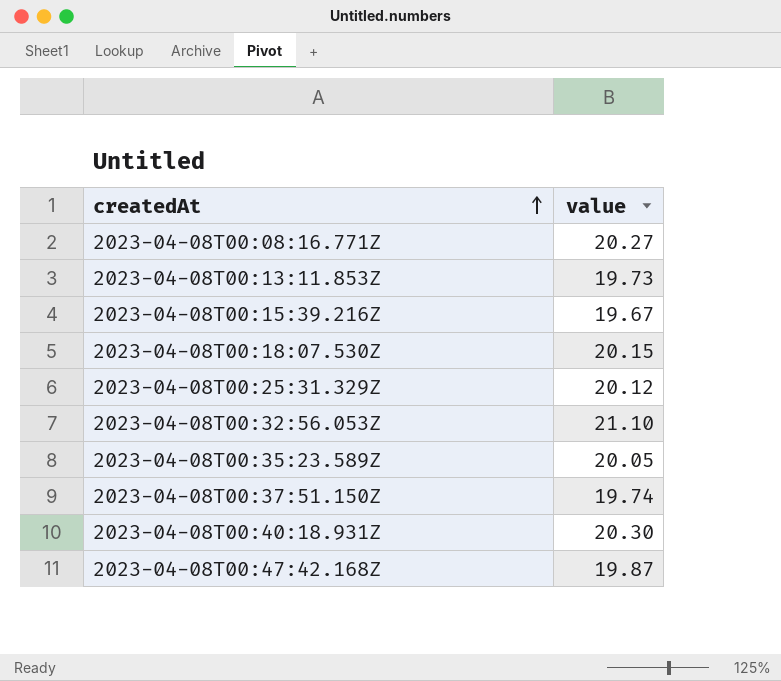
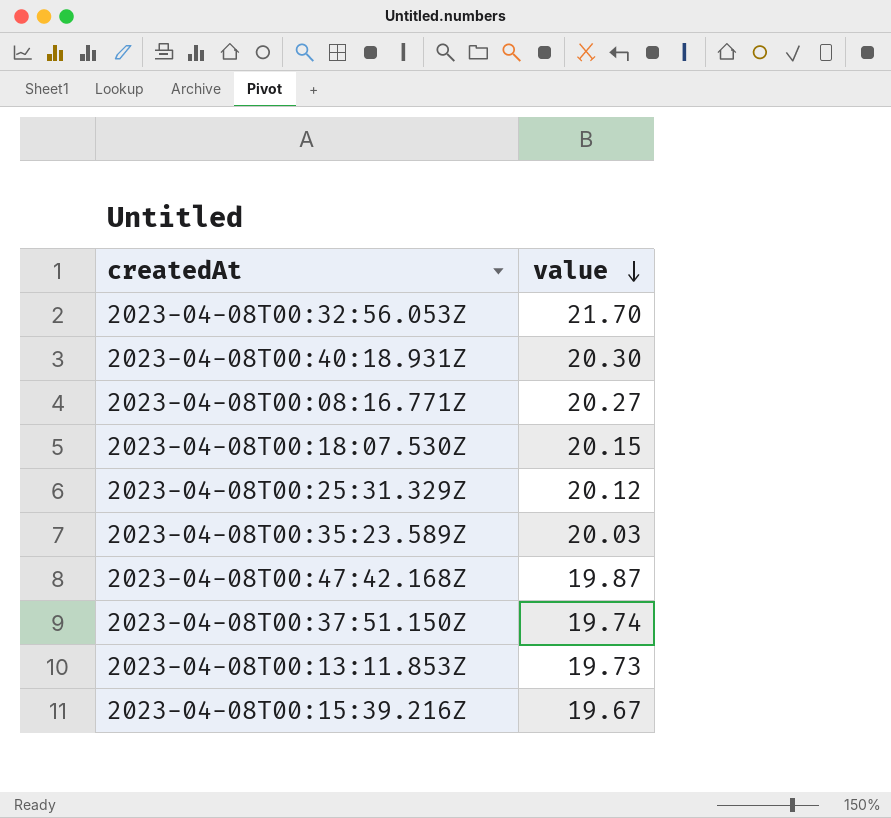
row order: createdAt ascending -> value descending
2023-04-08T00:32:56.053Z | value: 21.10 -> 21.70
2023-04-08T00:35:23.589Z | value: 20.05 -> 20.03

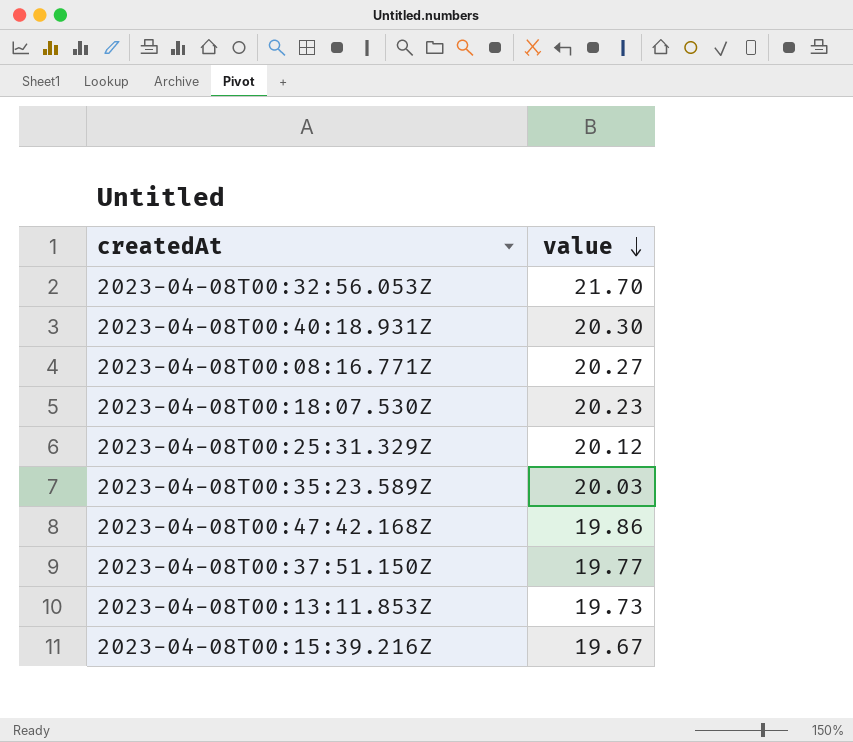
2023-04-08T00:18:07.530Z | value: 20.15 -> 20.23
2023-04-08T00:47:42.168Z | value: 19.87 -> 19.86
2023-04-08T00:37:51.150Z | value: 19.74 -> 19.77

